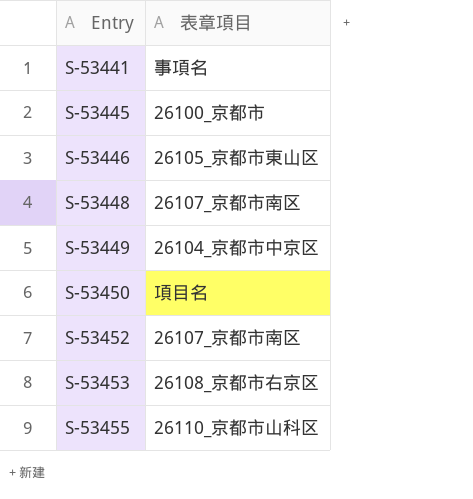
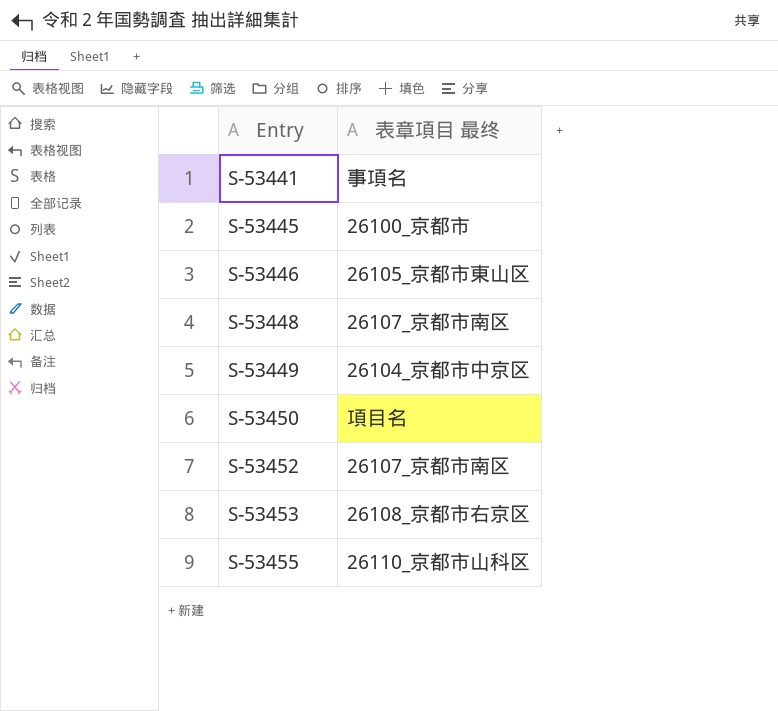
column name: 表章項目 -> 表章項目 最终

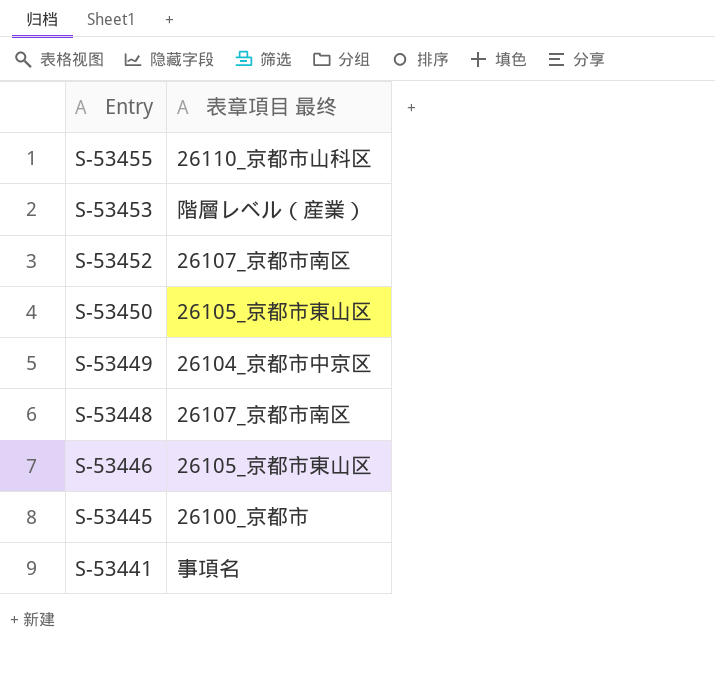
row order: Entry ascending -> Entry descending
S-53453 | 表章項目 最终: 26108_京都市右京区 -> 階層レベル（産業）
S-53450 | 表章項目 最终: 項目名 -> 26105_京都市東山区

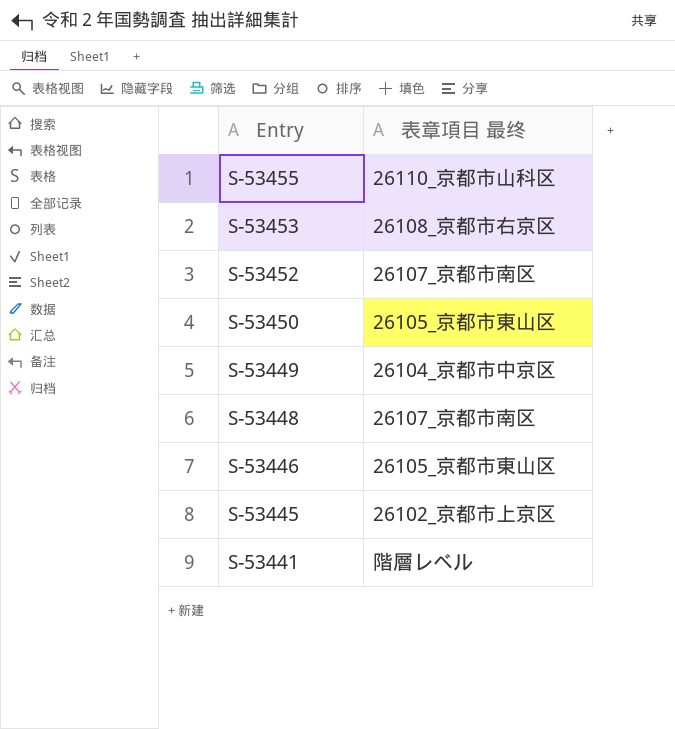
S-53453 | 表章項目 最终: 階層レベル（産業） -> 26108_京都市右京区
S-53445 | 表章項目 最终: 26100_京都市 -> 26102_京都市上京区
S-53441 | 表章項目 最终: 事項名 -> 階層レベル

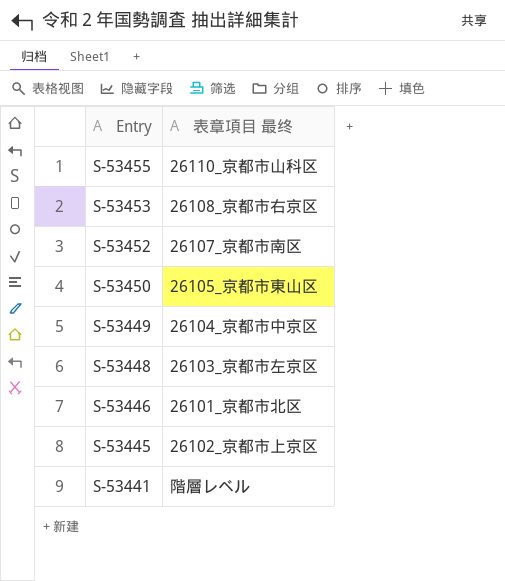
S-53448 | 表章項目 最终: 26107_京都市南区 -> 26103_京都市左京区
S-53446 | 表章項目 最终: 26105_京都市東山区 -> 26101_京都市北区

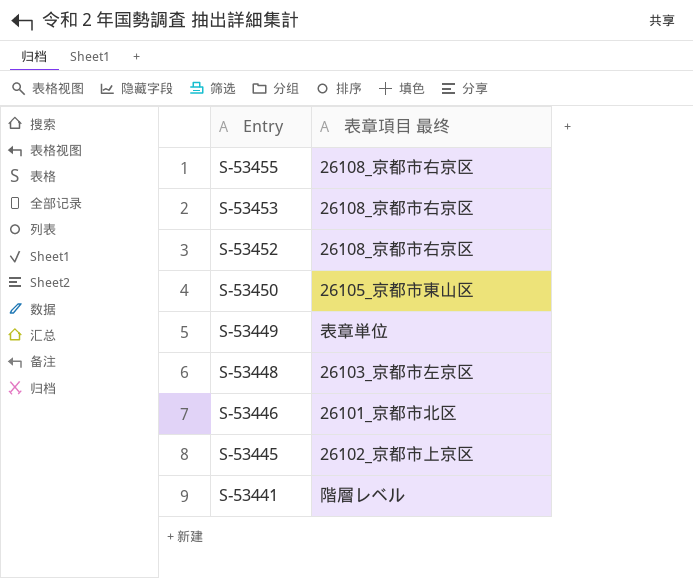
S-53455 | 表章項目 最终: 26110_京都市山科区 -> 26108_京都市右京区
S-53452 | 表章項目 最终: 26107_京都市南区 -> 26108_京都市右京区
S-53449 | 表章項目 最终: 26104_京都市中京区 -> 表章単位

